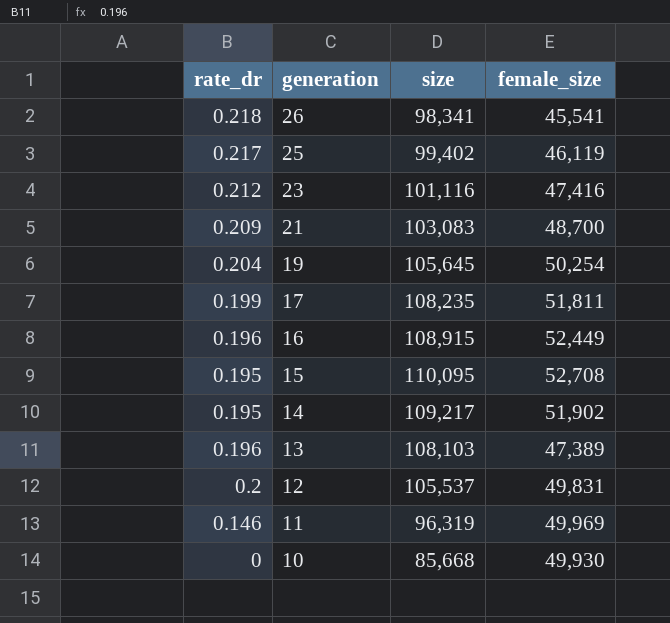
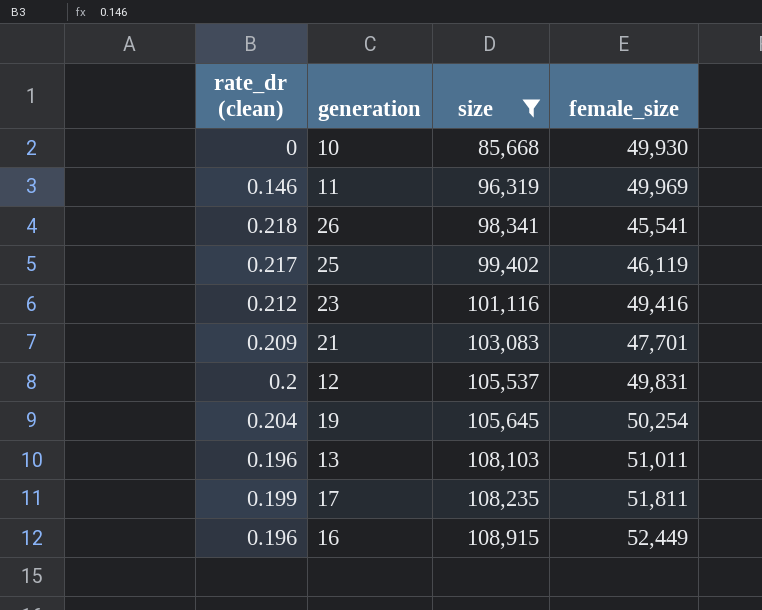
filter: none -> size <= 108,915
row order: generation descending -> size ascending
column name: rate_dr -> rate_dr (clean)
23 | female_size: 47,416 -> 49,416
21 | female_size: 48,700 -> 47,701
13 | female_size: 47,389 -> 51,011

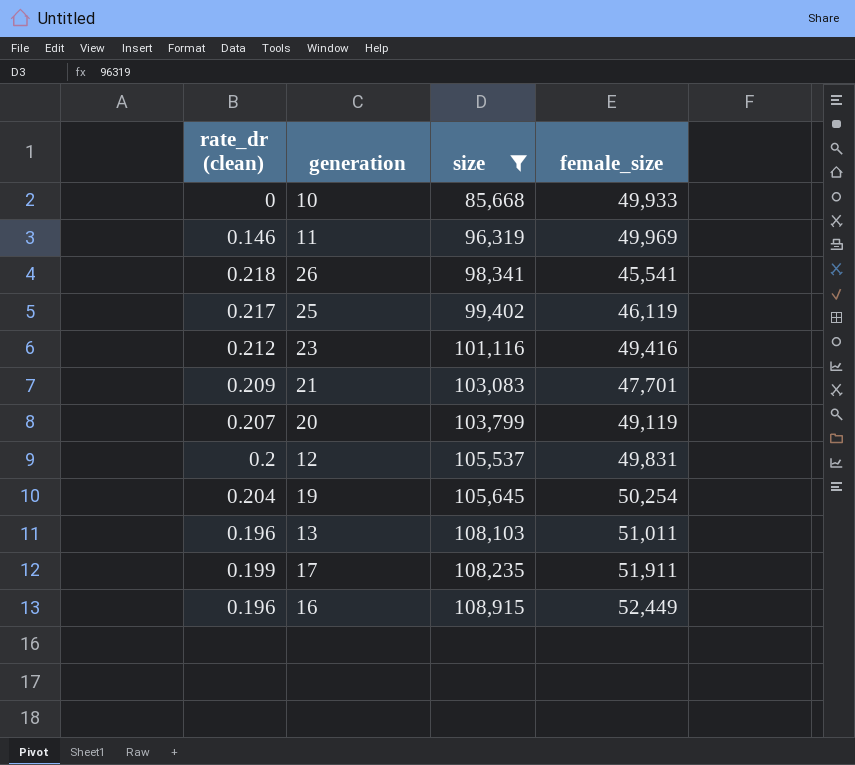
10 | female_size: 49,930 -> 49,933
row 20: none -> 0.207 | 103,799 | 49,119
17 | female_size: 51,811 -> 51,911

